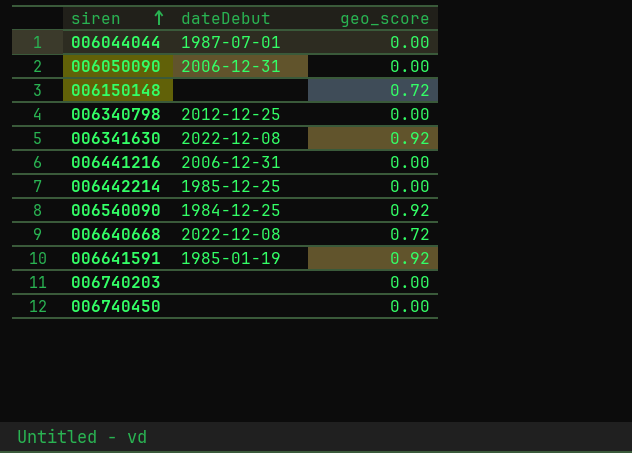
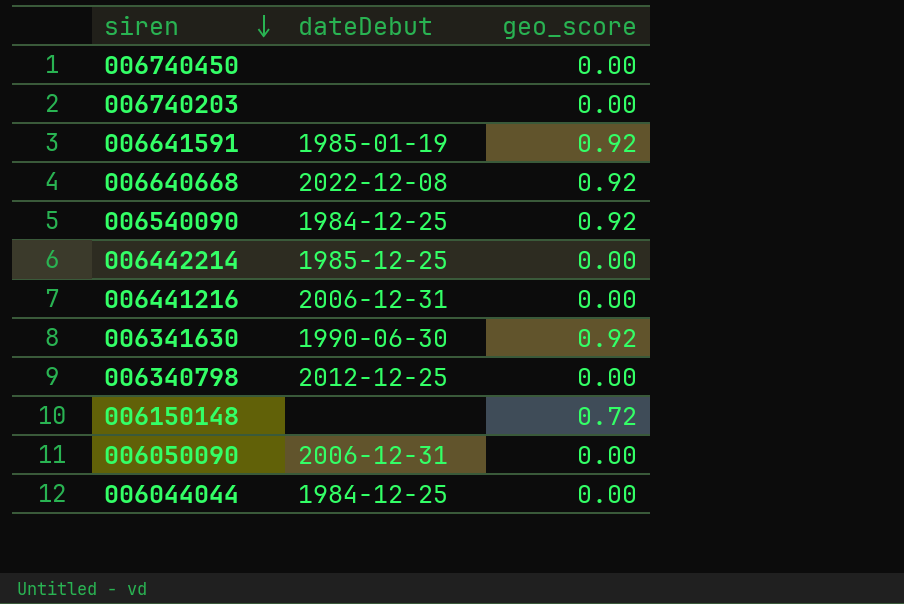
row order: siren ascending -> siren descending
006640668 | geo_score: 0.72 -> 0.92
006341630 | dateDebut: 2022-12-08 -> 1990-06-30
006044044 | dateDebut: 1987-07-01 -> 1984-12-25

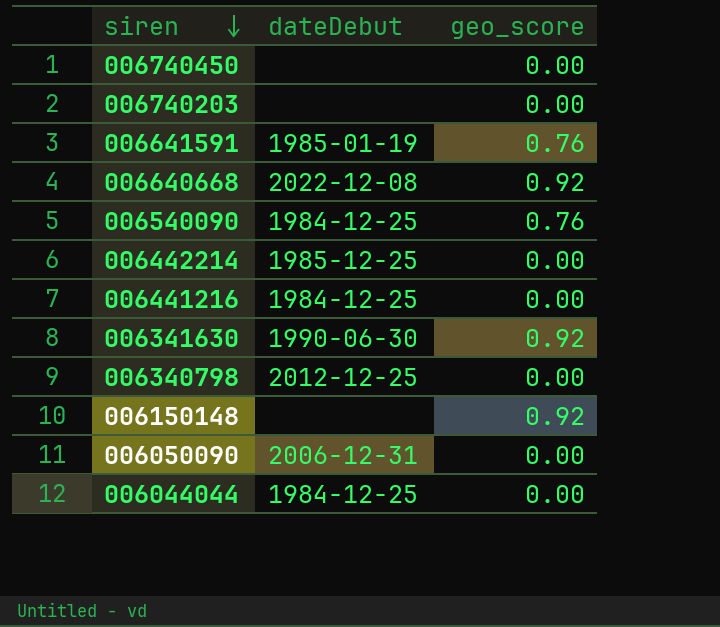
006641591 | geo_score: 0.92 -> 0.76
006540090 | geo_score: 0.92 -> 0.76
006441216 | dateDebut: 2006-12-31 -> 1984-12-25
006150148 | geo_score: 0.72 -> 0.92

